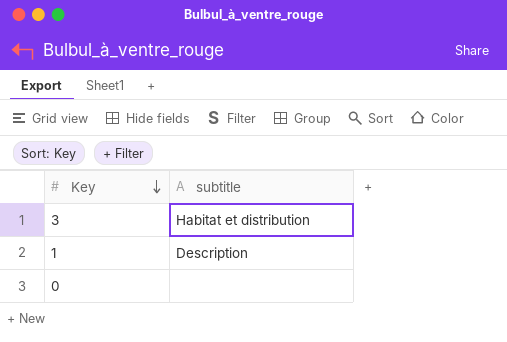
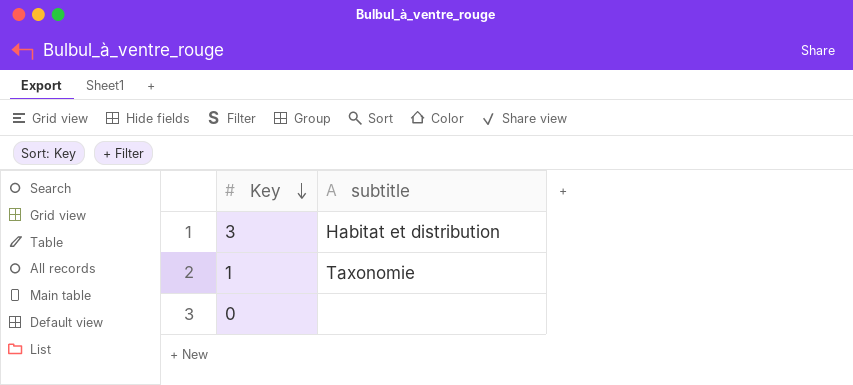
1 | subtitle: Description -> Taxonomie

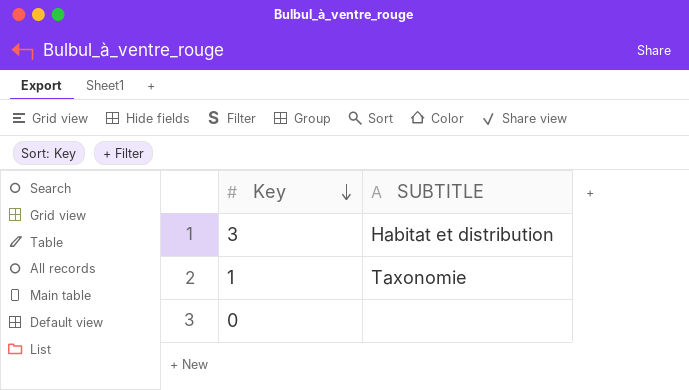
column name: subtitle -> SUBTITLE

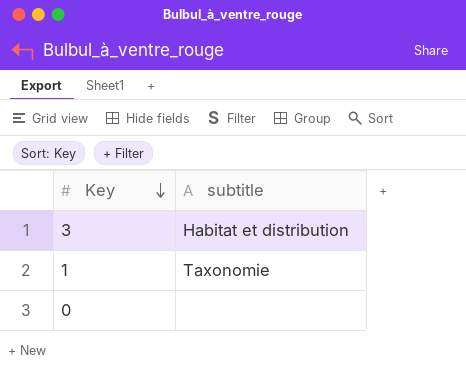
column name: SUBTITLE -> subtitle

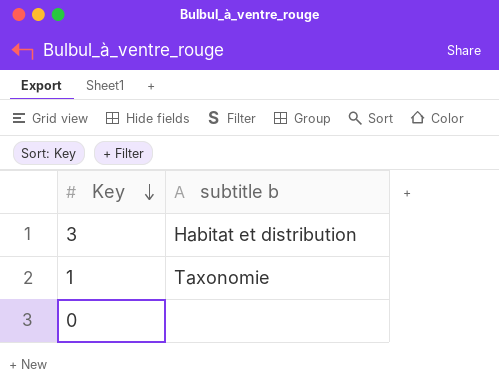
column name: subtitle -> subtitle b

